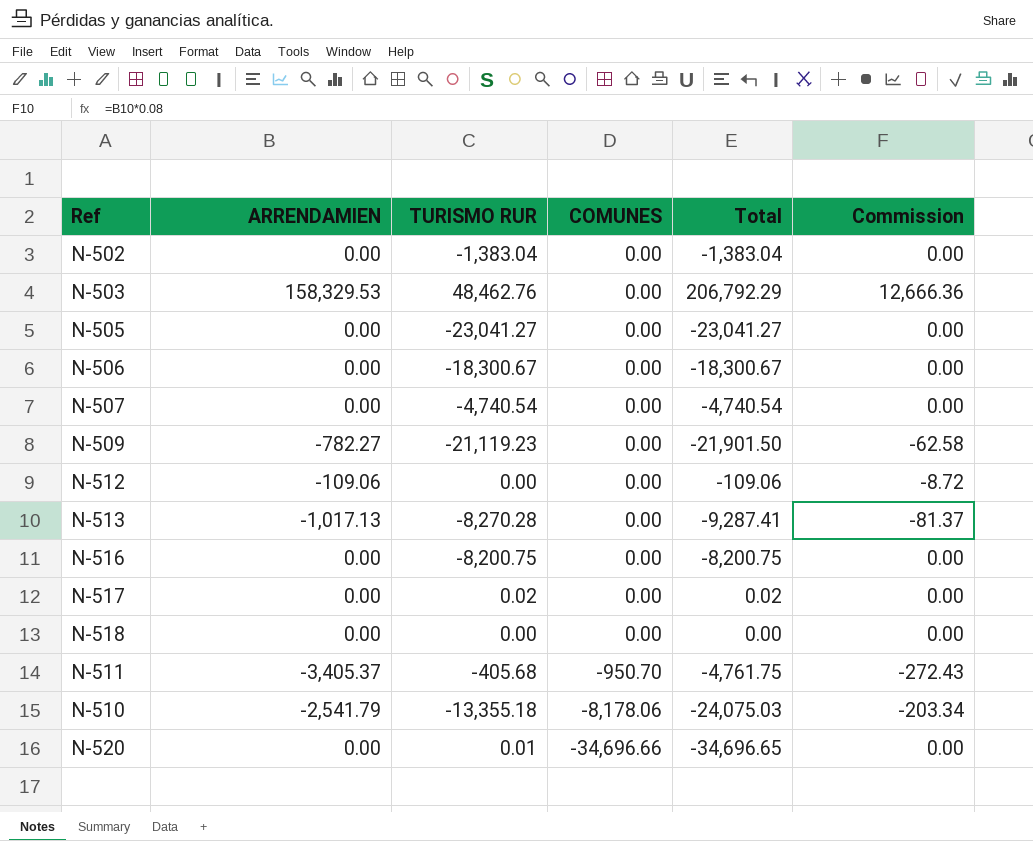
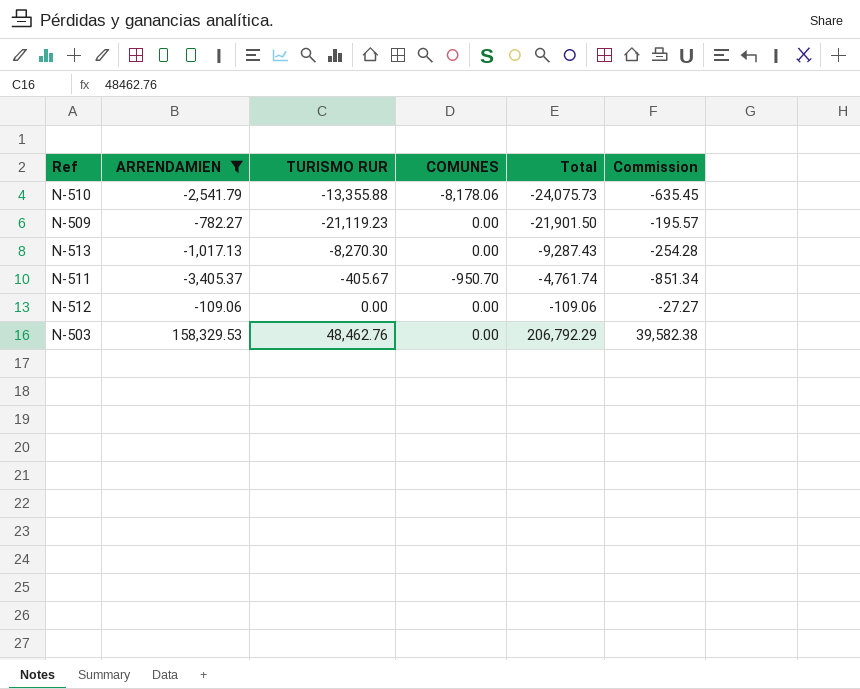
filter: none -> ARRENDAMIEN != 0.00
row order: COMUNES descending -> Total ascending
column Commission | formula: [ARRENDAMIEN] * 0.08 -> [ARRENDAMIEN] * 0.25
N-510 | TURISMO RUR: -13,355.18 -> -13,355.88
N-510 | Total: -24,075.03 -> -24,075.73
N-513 | TURISMO RUR: -8,270.28 -> -8,270.30
N-513 | Total: -9,287.41 -> -9,287.43
N-511 | TURISMO RUR: -405.68 -> -405.67
N-511 | Total: -4,761.75 -> -4,761.74

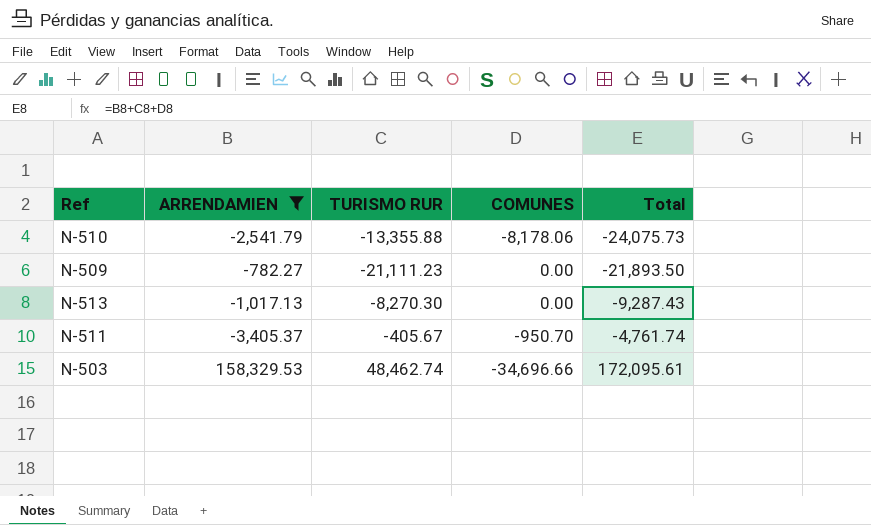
column Commission | formula: [ARRENDAMIEN] * 0.25 -> none
row N-512: -109.06 | 0.00 | 0.00 | -109.06 | -27.27 -> none
N-509 | TURISMO RUR: -21,119.23 -> -21,111.23
N-509 | Total: -21,901.50 -> -21,893.50
N-503 | TURISMO RUR: 48,462.76 -> 48,462.74
N-503 | COMUNES: 0.00 -> -34,696.66
N-503 | Total: 206,792.29 -> 172,095.61

